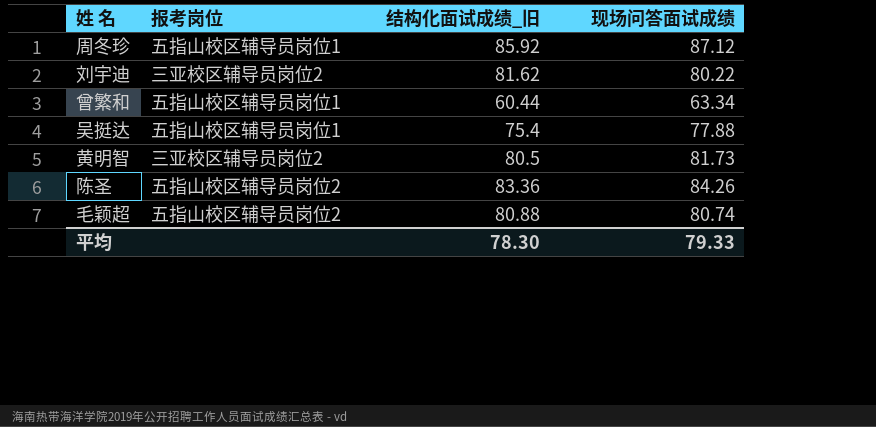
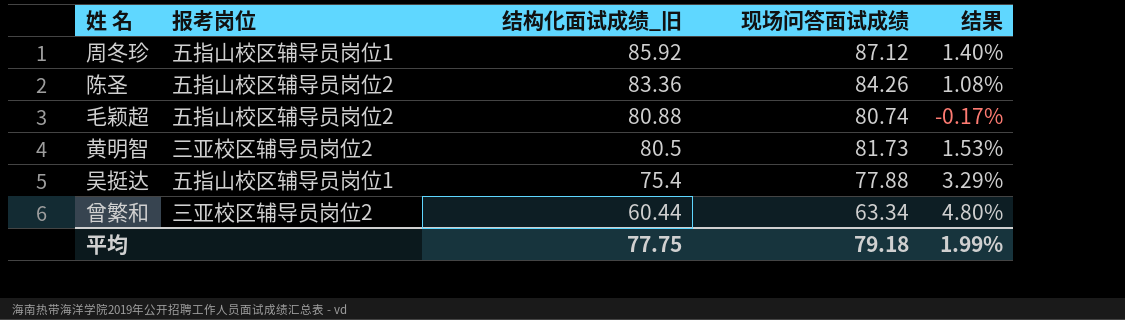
row order: none -> 结构化面试成绩_旧 descending
column 结果 | formula: none -> ([现场问答面试成绩] - [结构化面试成绩_旧]) / [结构化面试成绩_旧]
row 刘宇迪: 三亚校区辅导员岗位2 | 81.62 | 80.22 -> none
曾繁和 | 报考岗位: 五指山校区辅导员岗位1 -> 三亚校区辅导员岗位2
平均 | 结构化面试成绩_旧: 78.30 -> 77.75
平均 | 现场问答面试成绩: 79.33 -> 79.18

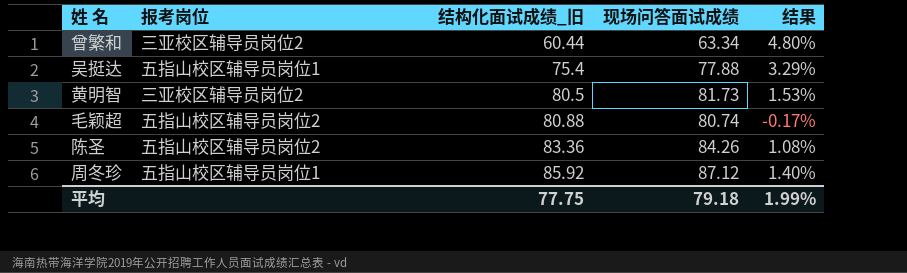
row order: 结构化面试成绩_旧 descending -> 结构化面试成绩_旧 ascending

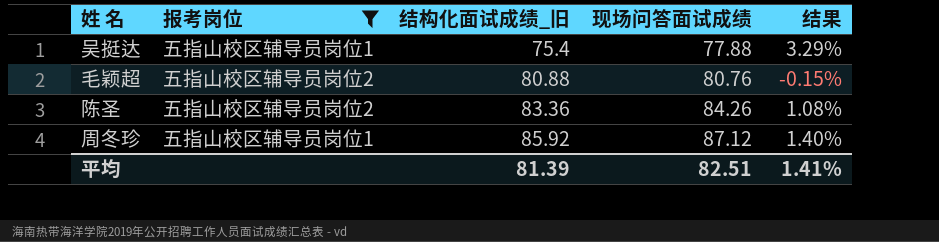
filter: none -> 报考岗位 != 三亚校区辅导员岗位2
毛颖超 | 现场问答面试成绩: 80.74 -> 80.76
毛颖超 | 结果: -0.17% -> -0.15%
平均 | 结构化面试成绩_旧: 77.75 -> 81.39
平均 | 现场问答面试成绩: 79.18 -> 82.51
平均 | 结果: 1.99% -> 1.41%

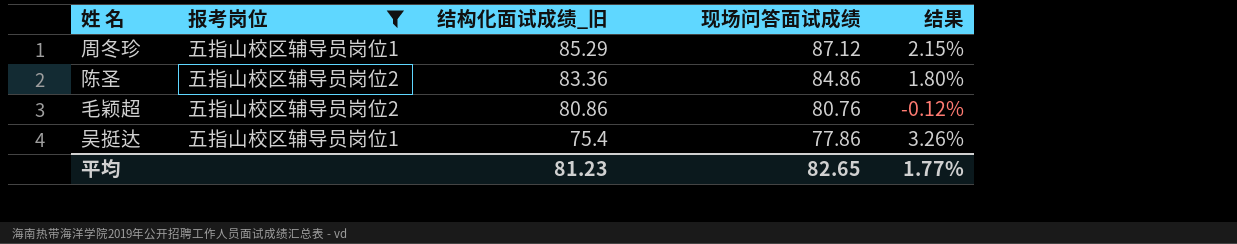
row order: 结构化面试成绩_旧 ascending -> 结构化面试成绩_旧 descending
周冬珍 | 结构化面试成绩_旧: 85.92 -> 85.29
周冬珍 | 结果: 1.40% -> 2.15%
陈圣 | 现场问答面试成绩: 84.26 -> 84.86
陈圣 | 结果: 1.08% -> 1.80%
毛颖超 | 结构化面试成绩_旧: 80.88 -> 80.86
毛颖超 | 结果: -0.15% -> -0.12%
吴挺达 | 现场问答面试成绩: 77.88 -> 77.86
吴挺达 | 结果: 3.29% -> 3.26%
平均 | 结构化面试成绩_旧: 81.39 -> 81.23
平均 | 现场问答面试成绩: 82.51 -> 82.65
平均 | 结果: 1.41% -> 1.77%

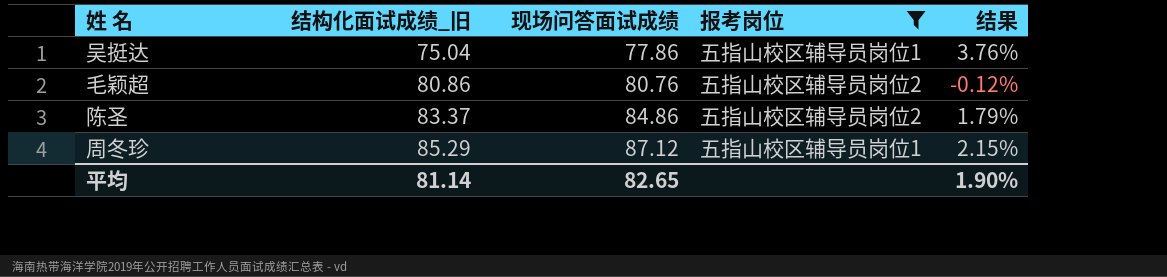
row order: 结构化面试成绩_旧 descending -> 结构化面试成绩_旧 ascending
column 报考岗位 | position: 2 -> 4
吴挺达 | 结构化面试成绩_旧: 75.4 -> 75.04
吴挺达 | 结果: 3.26% -> 3.76%
陈圣 | 结构化面试成绩_旧: 83.36 -> 83.37
陈圣 | 结果: 1.80% -> 1.79%
平均 | 结构化面试成绩_旧: 81.23 -> 81.14
平均 | 结果: 1.77% -> 1.90%

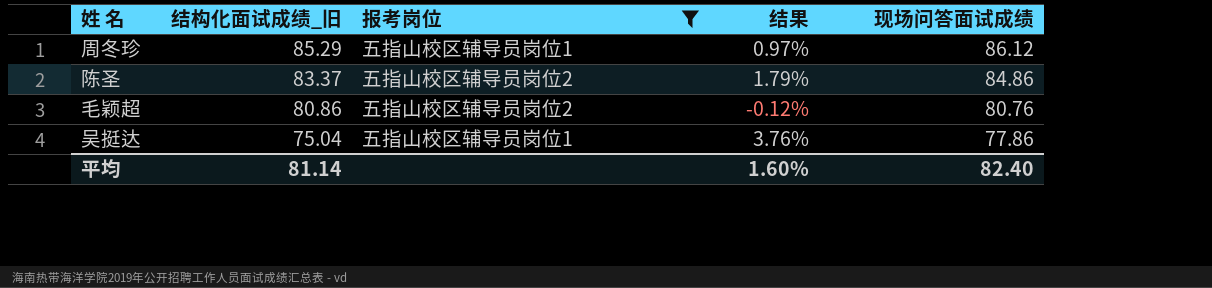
row order: 结构化面试成绩_旧 ascending -> 结构化面试成绩_旧 descending
column 现场问答面试成绩 | position: 3 -> 5
周冬珍 | 结果: 2.15% -> 0.97%
周冬珍 | 现场问答面试成绩: 87.12 -> 86.12
平均 | 结果: 1.90% -> 1.60%
平均 | 现场问答面试成绩: 82.65 -> 82.40

